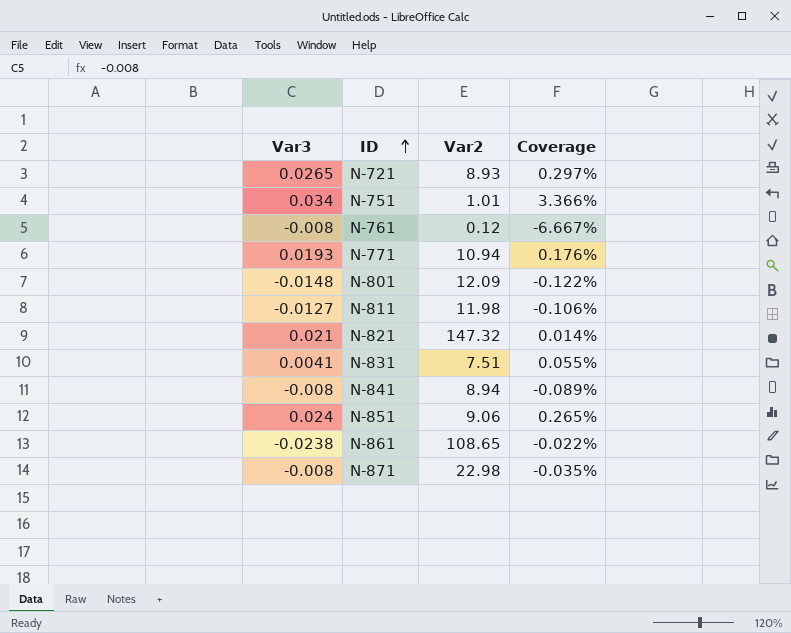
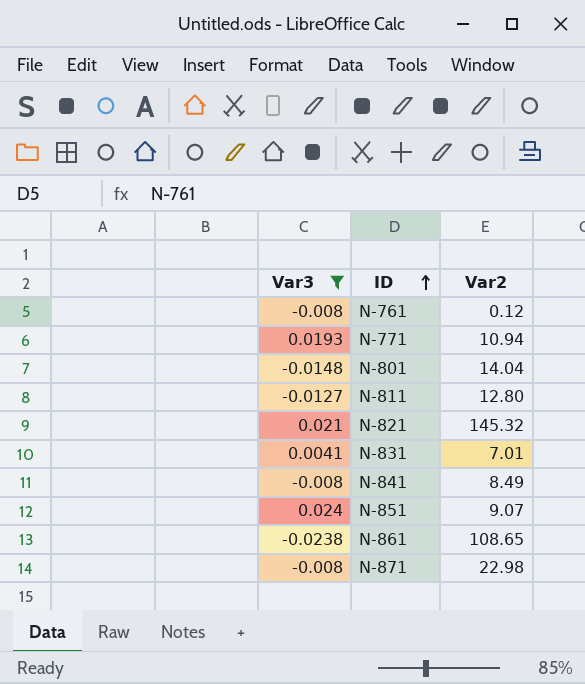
filter: none -> Var3 <= 0.024
column Coverage | formula: [Var3] / [Var2] -> none
N-801 | Var2: 12.09 -> 14.04
N-811 | Var2: 11.98 -> 12.80
N-821 | Var2: 147.32 -> 145.32
N-831 | Var2: 7.51 -> 7.01
N-841 | Var2: 8.94 -> 8.49
N-851 | Var2: 9.06 -> 9.07

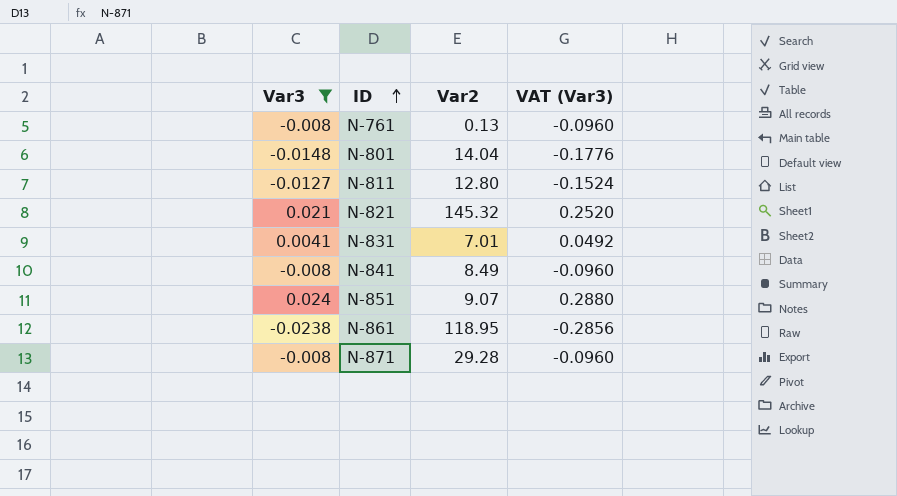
column VAT (Var3) | formula: none -> [Var3] * 12
row N-771: 0.0193 | 10.94 -> none
N-761 | Var2: 0.12 -> 0.13
N-861 | Var2: 108.65 -> 118.95
N-871 | Var2: 22.98 -> 29.28

